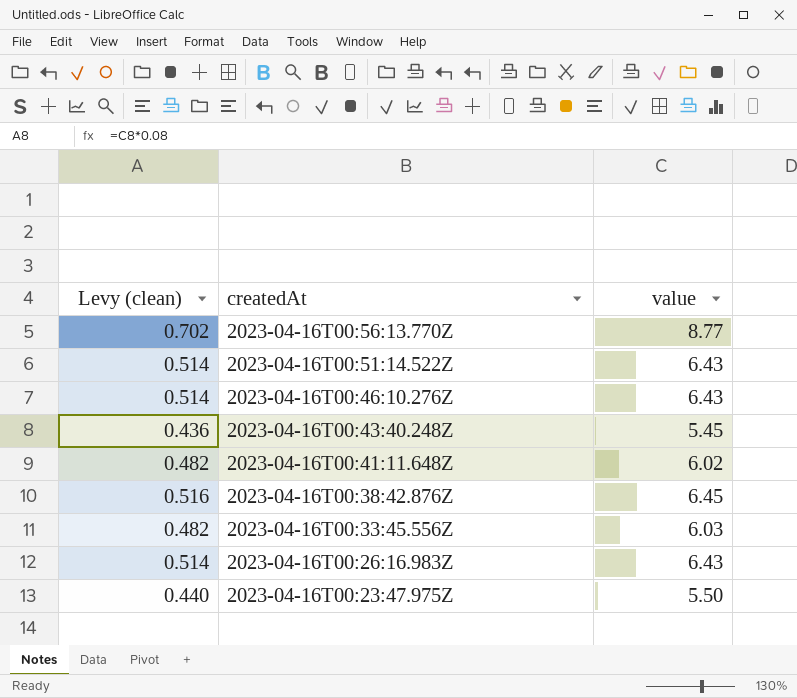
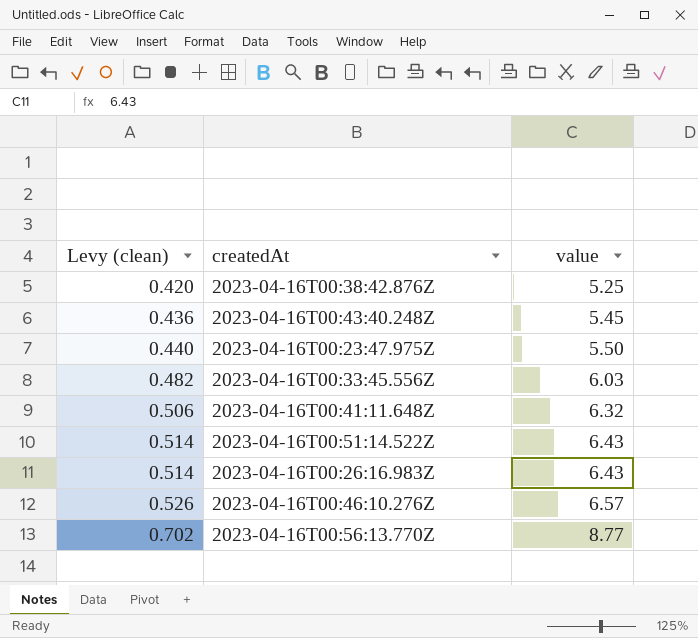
row order: createdAt descending -> Levy (clean) ascending
2023-04-16T00:38:42.876Z | Levy (clean): 0.516 -> 0.420
2023-04-16T00:38:42.876Z | value: 6.45 -> 5.25
2023-04-16T00:41:11.648Z | Levy (clean): 0.482 -> 0.506
2023-04-16T00:41:11.648Z | value: 6.02 -> 6.32
2023-04-16T00:46:10.276Z | Levy (clean): 0.514 -> 0.526
2023-04-16T00:46:10.276Z | value: 6.43 -> 6.57

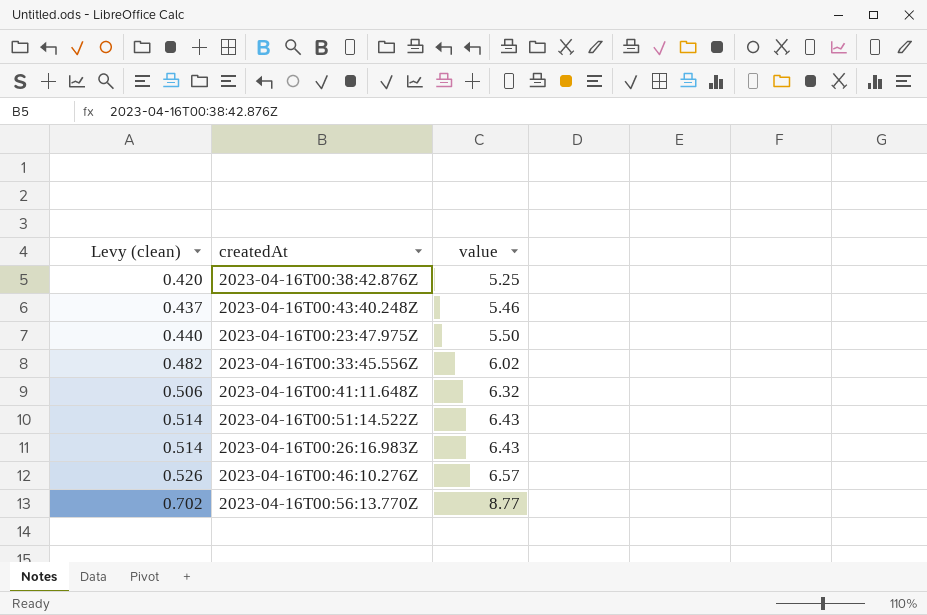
2023-04-16T00:43:40.248Z | Levy (clean): 0.436 -> 0.437
2023-04-16T00:43:40.248Z | value: 5.45 -> 5.46
2023-04-16T00:33:45.556Z | value: 6.03 -> 6.02

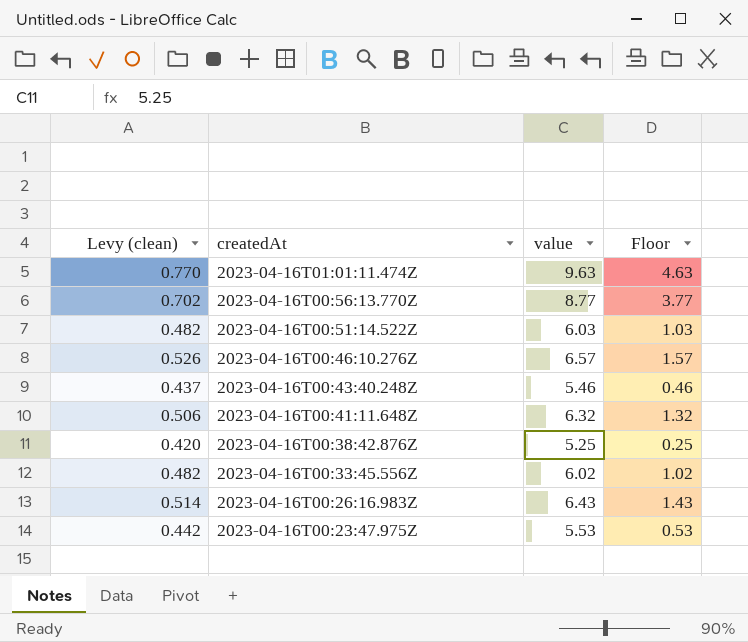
row order: Levy (clean) ascending -> createdAt descending
column Floor | formula: none -> [value] - 5
row 2023-04-16T01:01:11.474Z: none -> 0.770 | 9.63 | 4.63
2023-04-16T00:51:14.522Z | Levy (clean): 0.514 -> 0.482
2023-04-16T00:51:14.522Z | value: 6.43 -> 6.03
2023-04-16T00:23:47.975Z | Levy (clean): 0.440 -> 0.442
2023-04-16T00:23:47.975Z | value: 5.50 -> 5.53

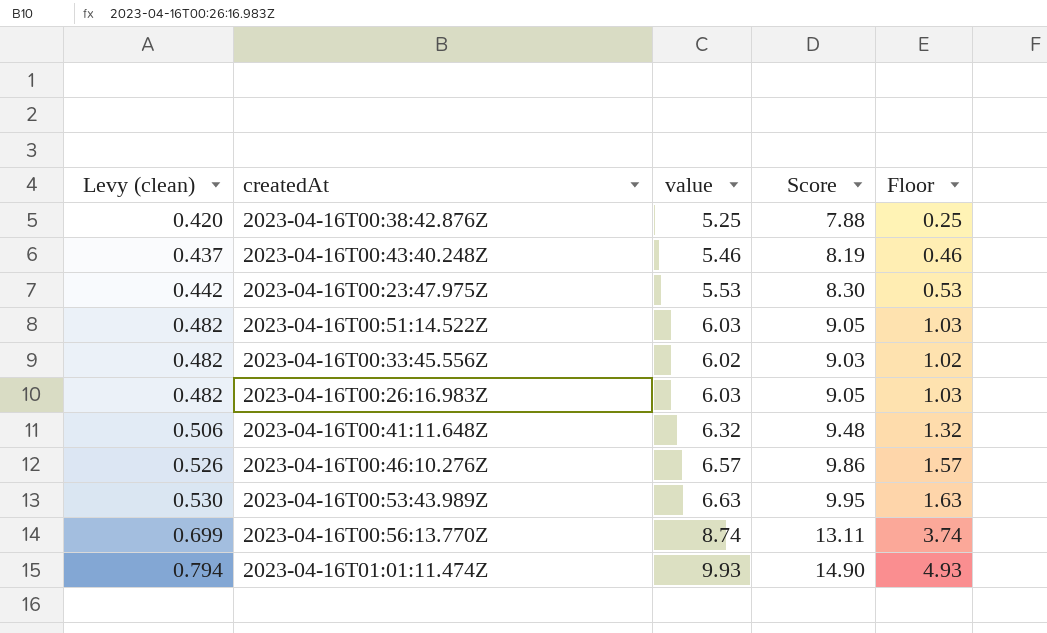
row order: createdAt descending -> Levy (clean) ascending
column Score | formula: none -> [value] * 1.5
2023-04-16T00:26:16.983Z | Levy (clean): 0.514 -> 0.482
2023-04-16T00:26:16.983Z | value: 6.43 -> 6.03
2023-04-16T00:26:16.983Z | Floor: 1.43 -> 1.03
row 2023-04-16T00:53:43.989Z: none -> 0.530 | 6.63 | 9.95 | 1.63
2023-04-16T00:56:13.770Z | Levy (clean): 0.702 -> 0.699
2023-04-16T00:56:13.770Z | value: 8.77 -> 8.74
2023-04-16T00:56:13.770Z | Floor: 3.77 -> 3.74
2023-04-16T01:01:11.474Z | Levy (clean): 0.770 -> 0.794
2023-04-16T01:01:11.474Z | value: 9.63 -> 9.93
2023-04-16T01:01:11.474Z | Floor: 4.63 -> 4.93

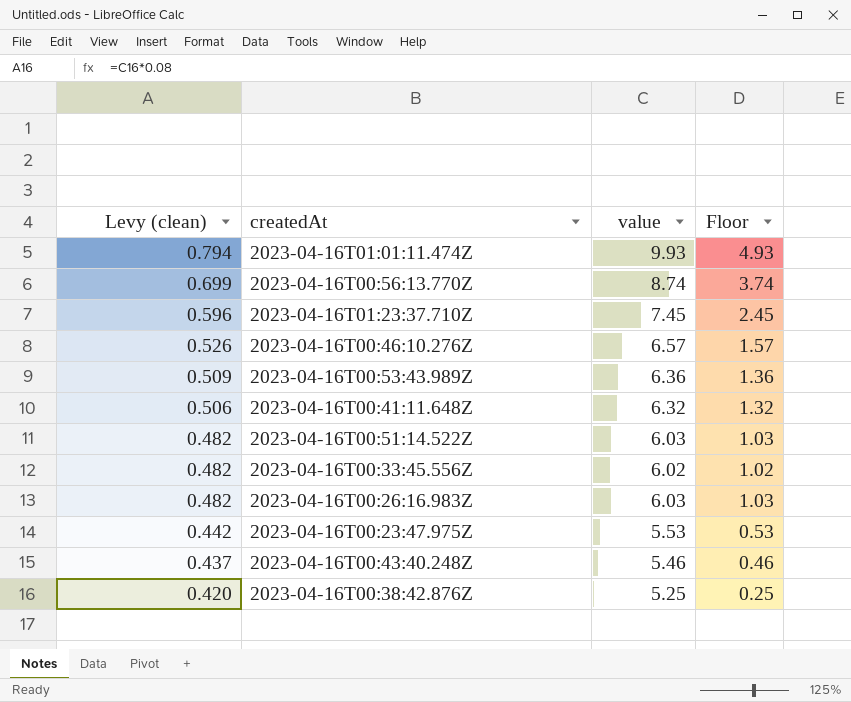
row order: Levy (clean) ascending -> Levy (clean) descending
column Score | formula: [value] * 1.5 -> none
row 2023-04-16T01:23:37.710Z: none -> 0.596 | 7.45 | 2.45
2023-04-16T00:53:43.989Z | Levy (clean): 0.530 -> 0.509
2023-04-16T00:53:43.989Z | value: 6.63 -> 6.36
2023-04-16T00:53:43.989Z | Floor: 1.63 -> 1.36

